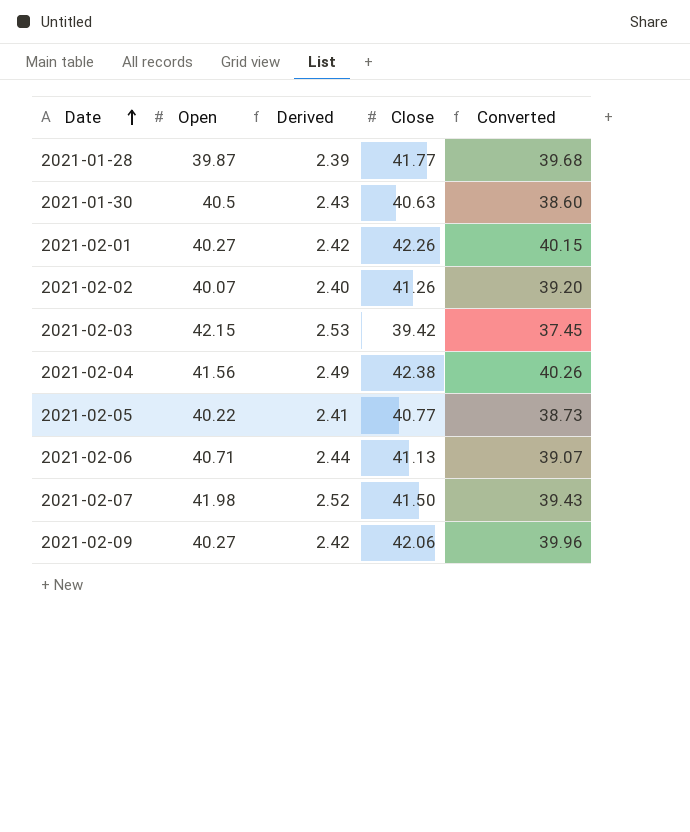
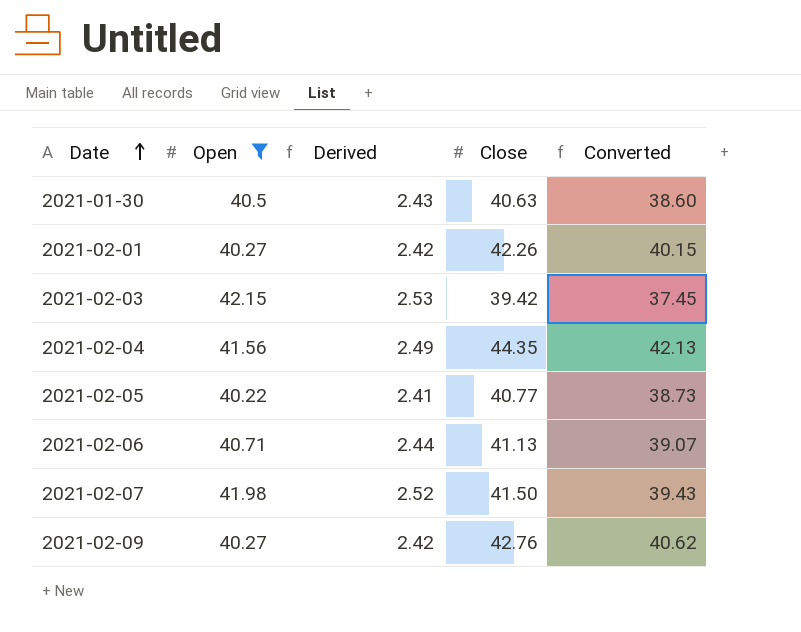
filter: none -> Open >= 40.22
2021-02-04 | Close: 42.38 -> 44.35
2021-02-04 | Converted: 40.26 -> 42.13
2021-02-09 | Close: 42.06 -> 42.76
2021-02-09 | Converted: 39.96 -> 40.62

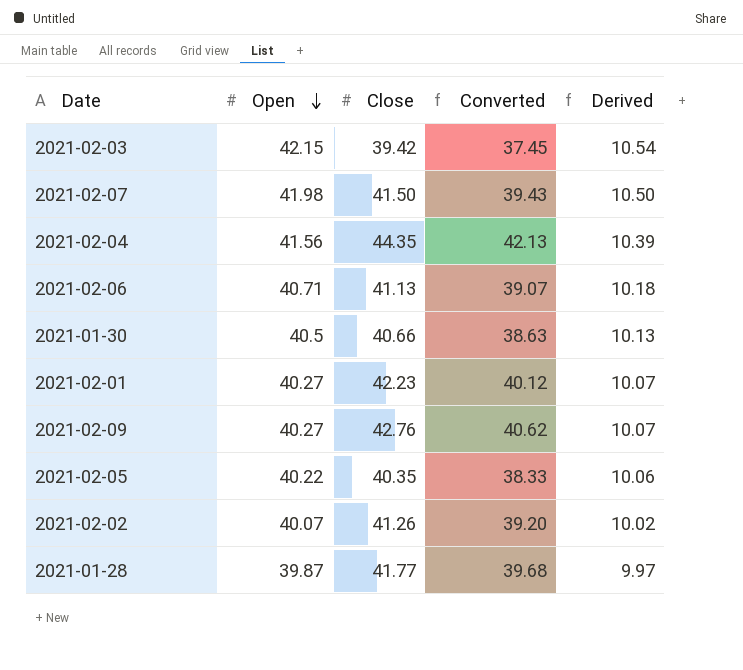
filter: Open >= 40.22 -> none
row order: Date ascending -> Open descending
column Derived | formula: [Open] * 0.06 -> [Open] * 0.25
column Derived | position: 3 -> 5
2021-01-30 | Close: 40.63 -> 40.66
2021-01-30 | Converted: 38.60 -> 38.63
2021-02-01 | Close: 42.26 -> 42.23
2021-02-01 | Converted: 40.15 -> 40.12
2021-02-05 | Close: 40.77 -> 40.35
2021-02-05 | Converted: 38.73 -> 38.33

